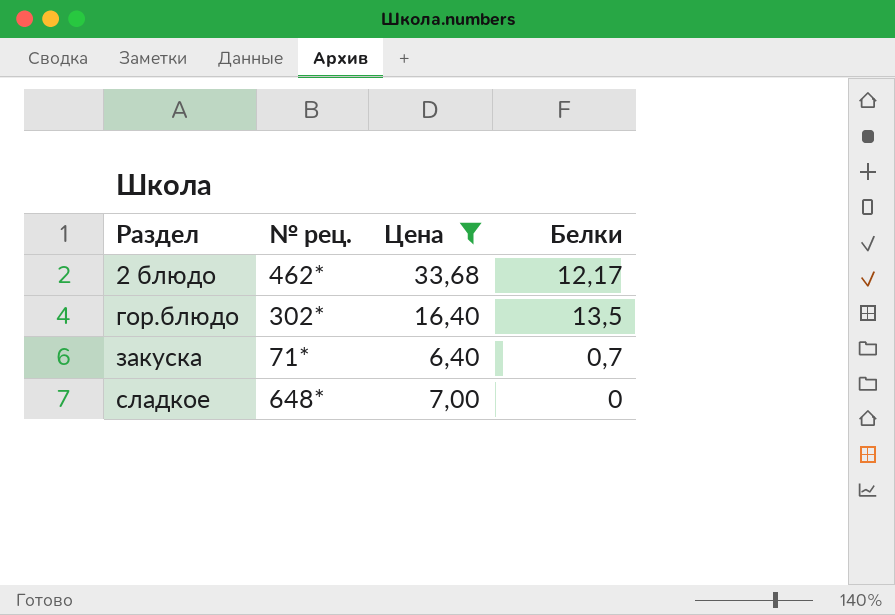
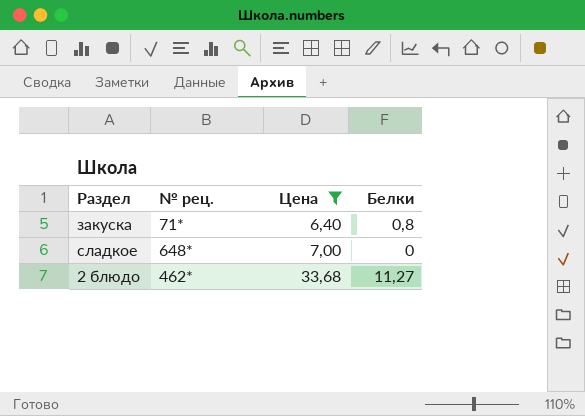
row order: Раздел ascending -> Цена ascending
row гор.блюдо: 302* | 16,40 | 13,5 -> none
закуска | Белки: 0,7 -> 0,8
2 блюдо | Белки: 12,17 -> 11,27

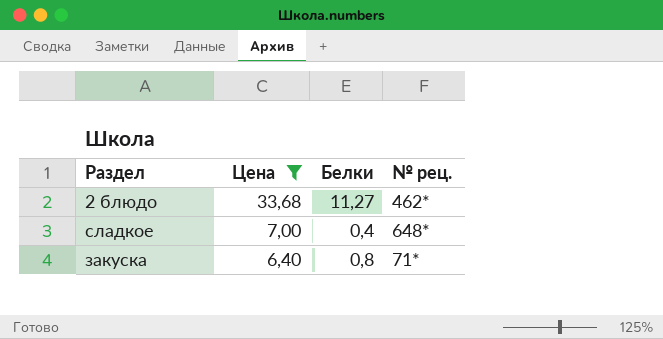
row order: Цена ascending -> Цена descending
column № рец. | position: 2 -> 4
сладкое | Белки: 0 -> 0,4

